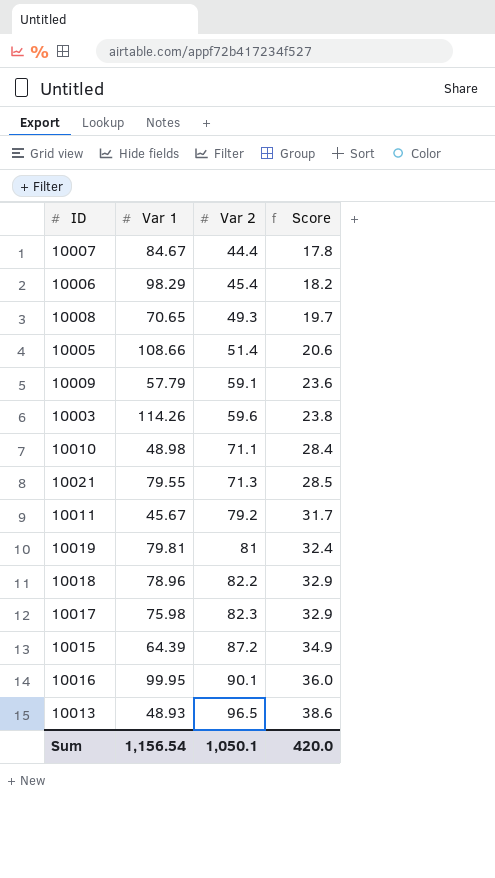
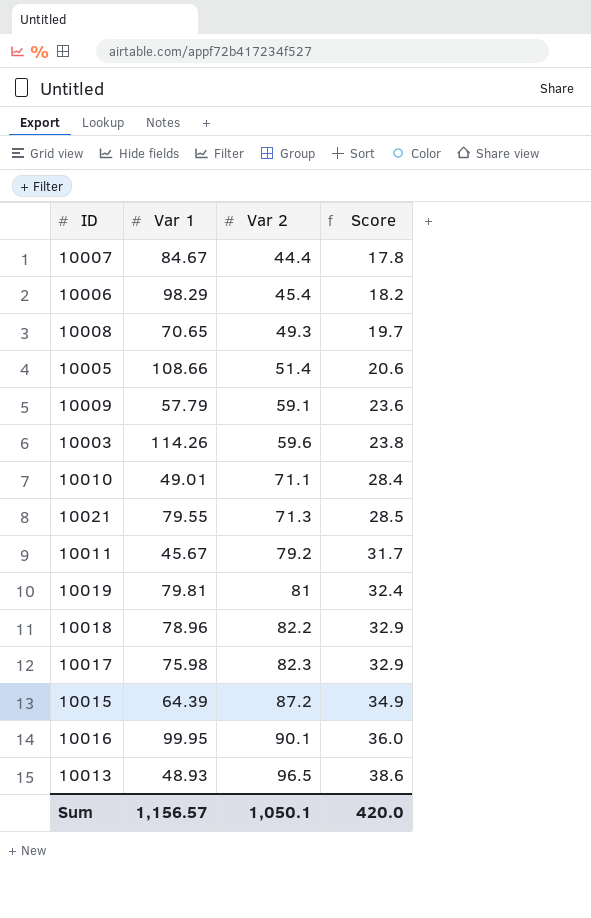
10010 | Var 1: 48.98 -> 49.01
Sum | Var 1: 1,156.54 -> 1,156.57

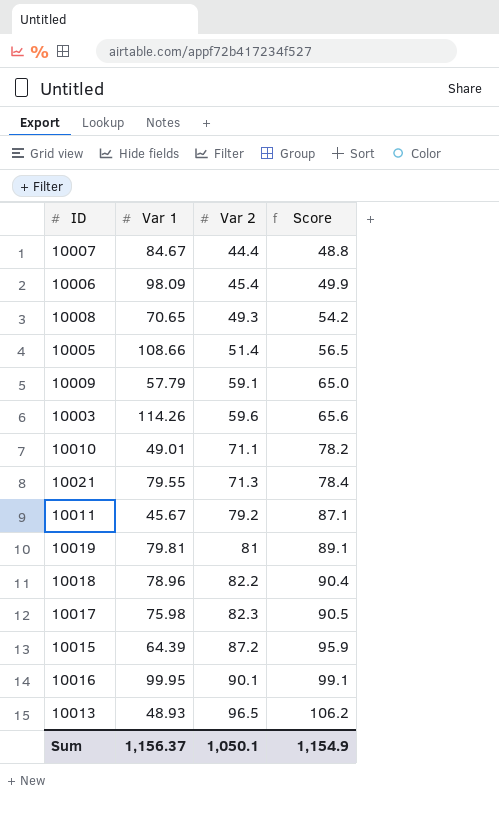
column Score | formula: [Var 2] * 0.4 -> [Var 2] * 1.1
10006 | Var 1: 98.29 -> 98.09
Sum | Var 1: 1,156.57 -> 1,156.37
Sum | Score: 420.0 -> 1,154.9

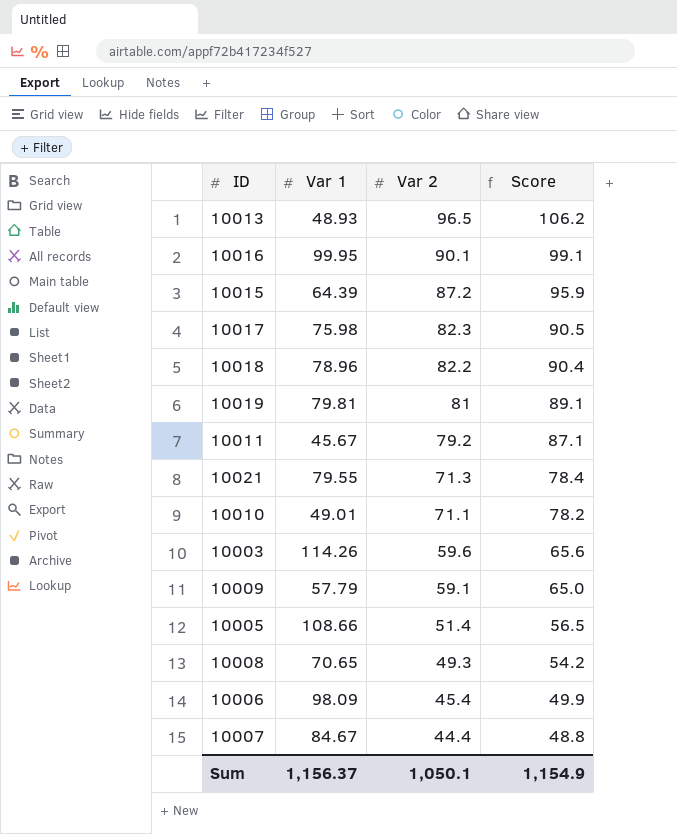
row order: Var 2 ascending -> Var 2 descending

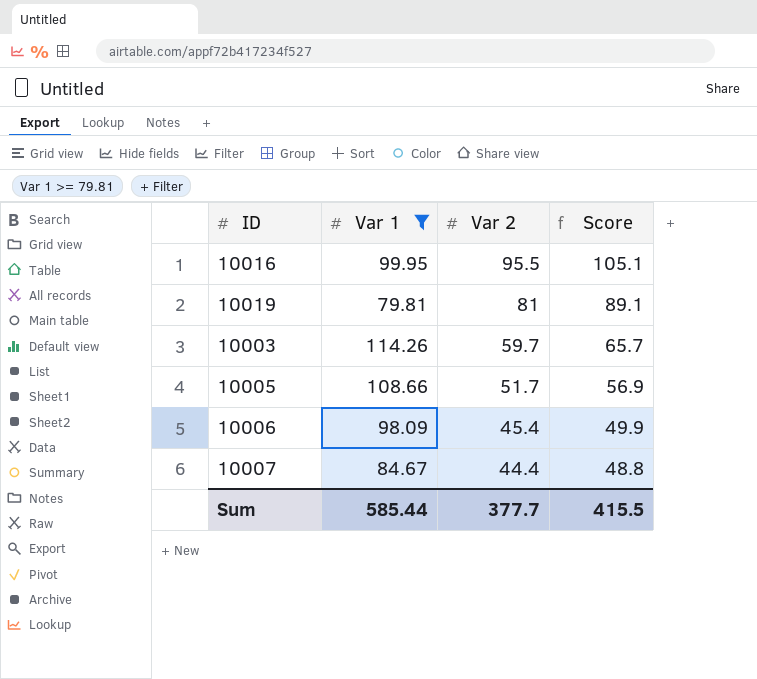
filter: none -> Var 1 >= 79.81
10016 | Var 2: 90.1 -> 95.5
10016 | Score: 99.1 -> 105.1
10003 | Var 2: 59.6 -> 59.7
10003 | Score: 65.6 -> 65.7
10005 | Var 2: 51.4 -> 51.7
10005 | Score: 56.5 -> 56.9
Sum | Var 1: 1,156.37 -> 585.44
Sum | Var 2: 1,050.1 -> 377.7
Sum | Score: 1,154.9 -> 415.5

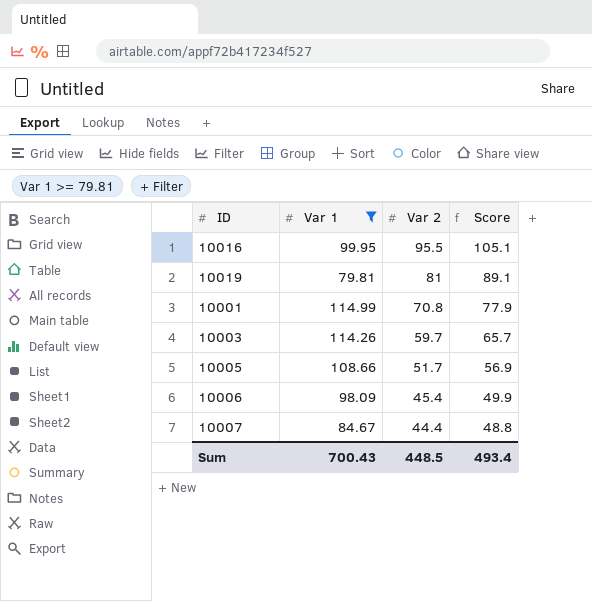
row 10001: none -> 114.99 | 70.8 | 77.9
Sum | Var 1: 585.44 -> 700.43
Sum | Var 2: 377.7 -> 448.5
Sum | Score: 415.5 -> 493.4

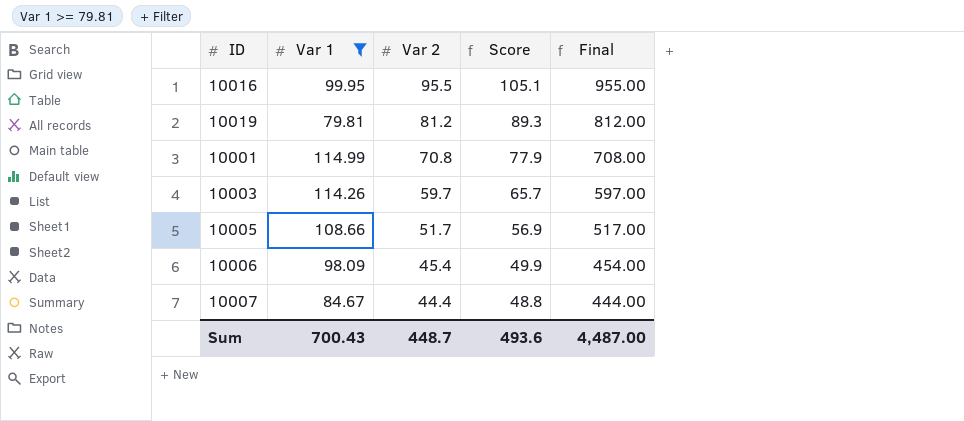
column Final | formula: none -> [Var 2] * 10
10019 | Var 2: 81 -> 81.2
10019 | Score: 89.1 -> 89.3
Sum | Var 2: 448.5 -> 448.7
Sum | Score: 493.4 -> 493.6

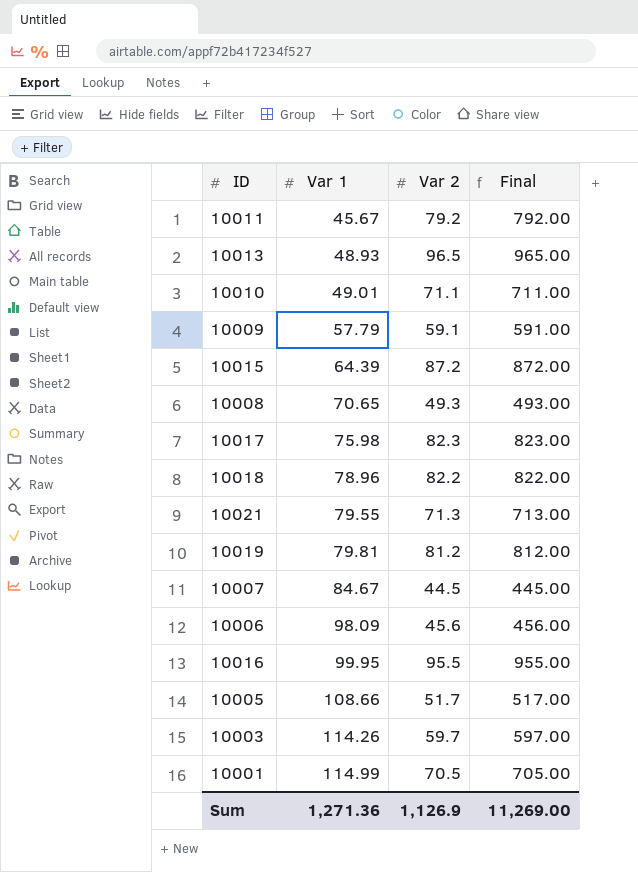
filter: Var 1 >= 79.81 -> none
row order: Var 2 descending -> Var 1 ascending
column Score | formula: [Var 2] * 1.1 -> none
10007 | Var 2: 44.4 -> 44.5
10007 | Final: 444.00 -> 445.00
10006 | Var 2: 45.4 -> 45.6
10006 | Final: 454.00 -> 456.00
10001 | Var 2: 70.8 -> 70.5
10001 | Final: 708.00 -> 705.00
Sum | Var 1: 700.43 -> 1,271.36
Sum | Var 2: 448.7 -> 1,126.9
Sum | Final: 4,487.00 -> 11,269.00

